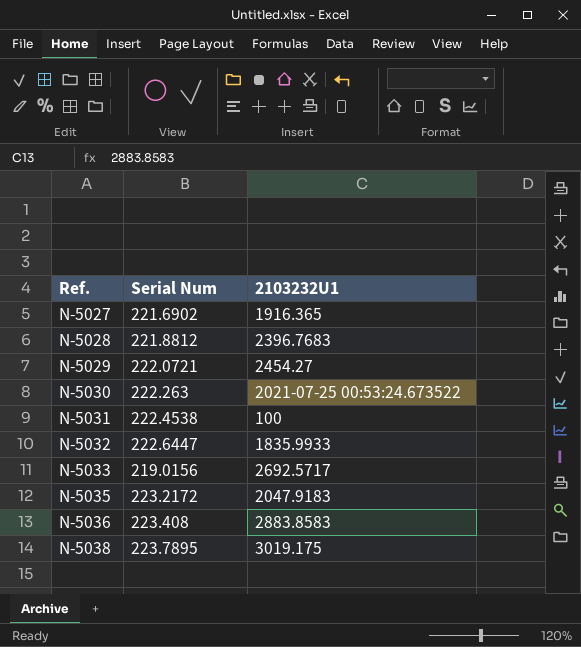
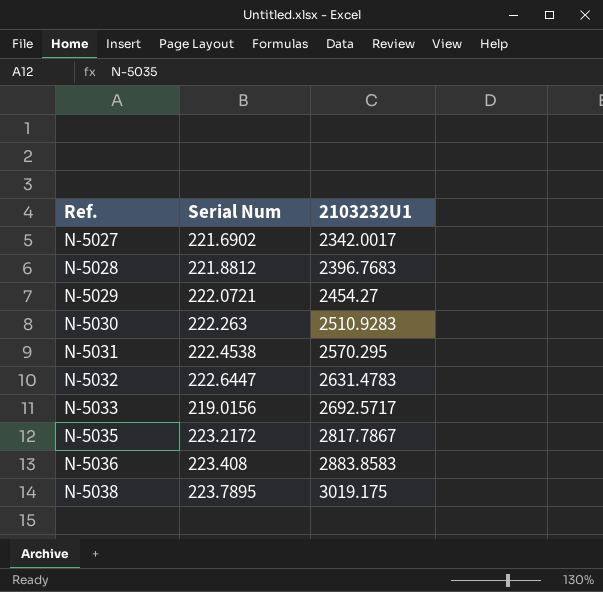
N-5027 | 2103232U1: 1916.365 -> 2342.0017
N-5030 | 2103232U1: 2021-07-25 00:53:24.673522 -> 2510.9283
N-5031 | 2103232U1: 100 -> 2570.295
N-5032 | 2103232U1: 1835.9933 -> 2631.4783
N-5035 | 2103232U1: 2047.9183 -> 2817.7867

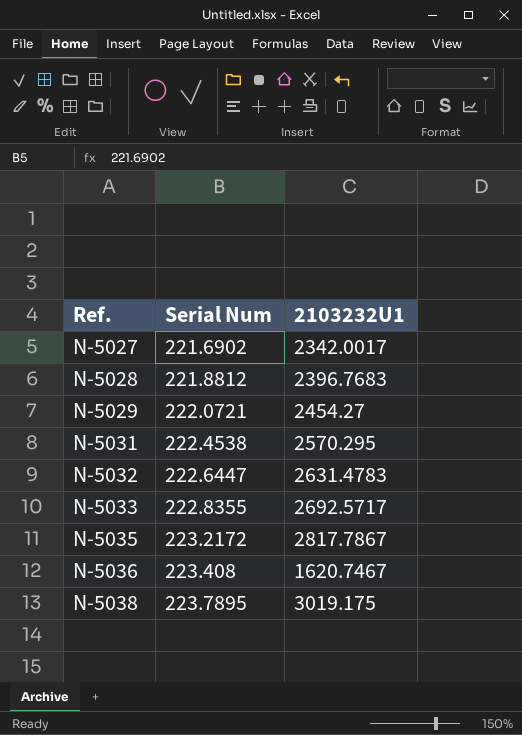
row N-5030: 222.263 | 2510.9283 -> none
N-5033 | Serial Num: 219.0156 -> 222.8355
N-5036 | 2103232U1: 2883.8583 -> 1620.7467

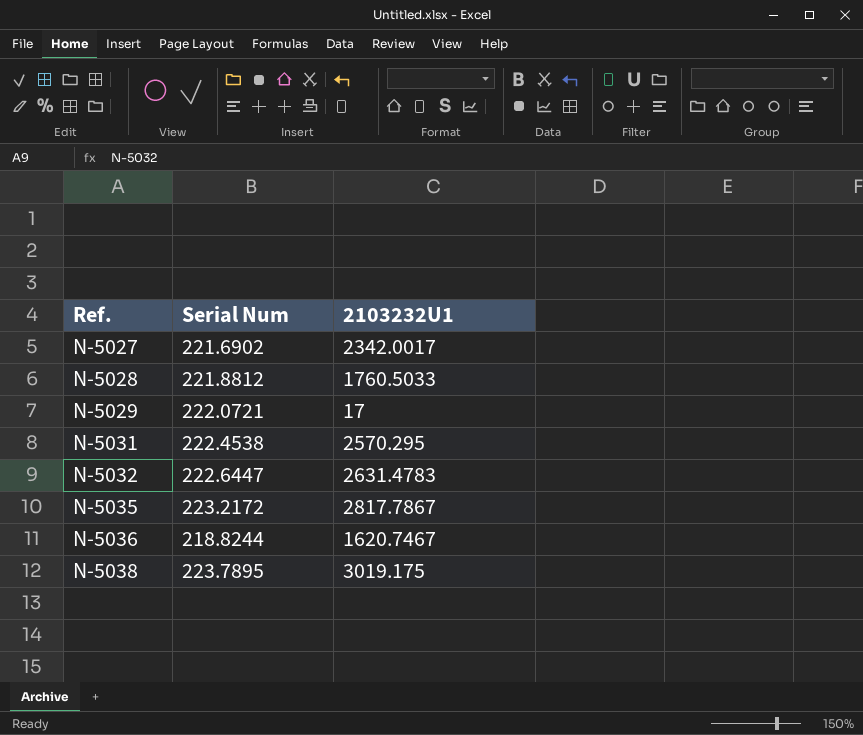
row N-5033: 222.8355 | 2692.5717 -> none
N-5028 | 2103232U1: 2396.7683 -> 1760.5033
N-5029 | 2103232U1: 2454.27 -> 17
N-5036 | Serial Num: 223.408 -> 218.8244

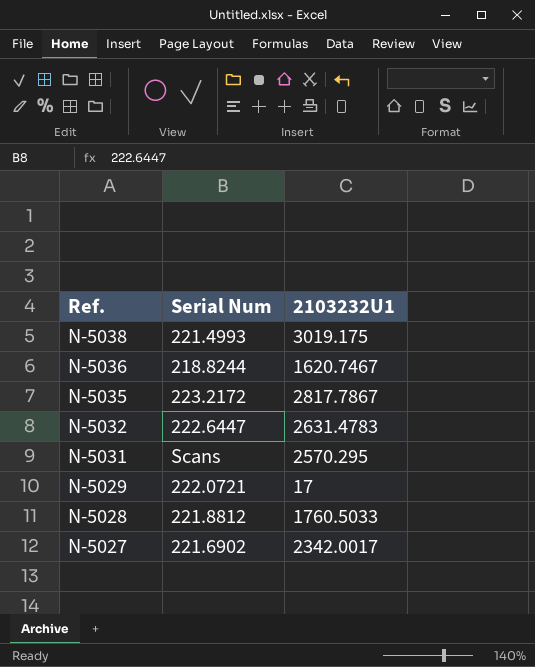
row order: Ref. ascending -> Ref. descending
N-5038 | Serial Num: 223.7895 -> 221.4993
N-5031 | Serial Num: 222.4538 -> Scans

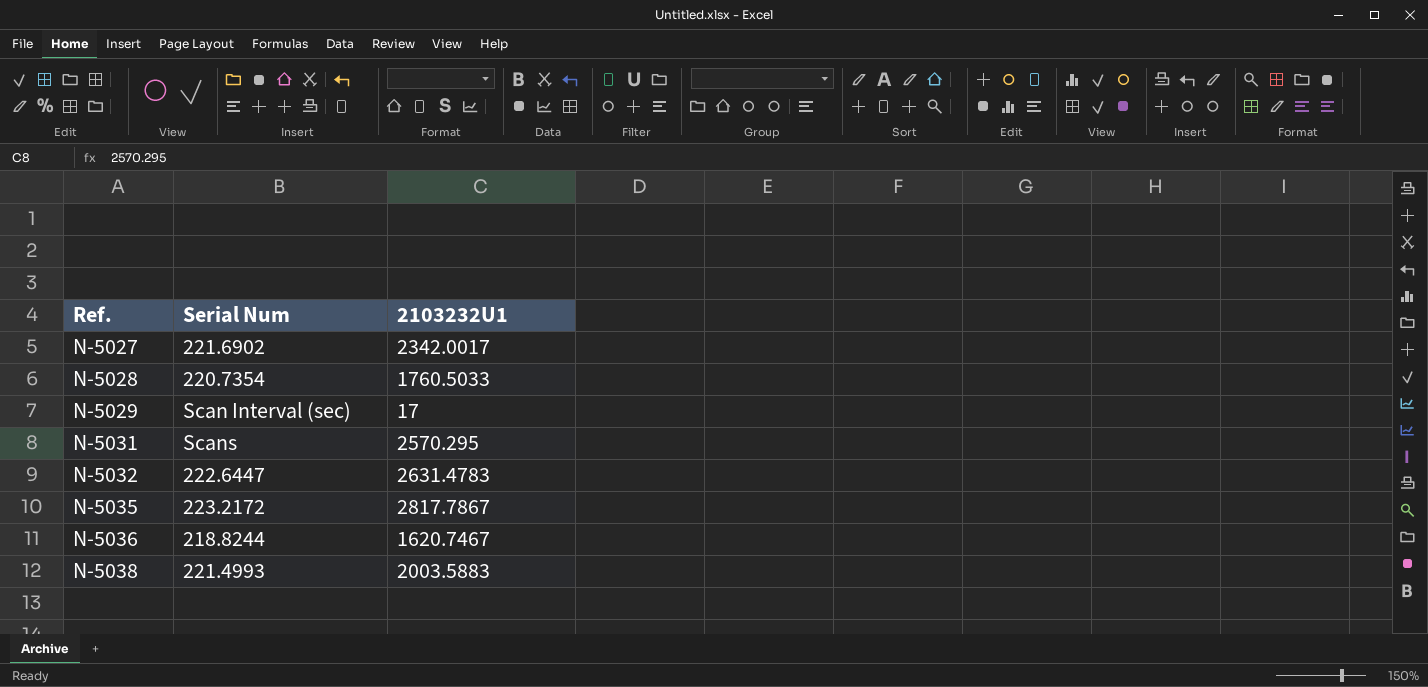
row order: Ref. descending -> Ref. ascending
N-5028 | Serial Num: 221.8812 -> 220.7354
N-5029 | Serial Num: 222.0721 -> Scan Interval (sec)
N-5038 | 2103232U1: 3019.175 -> 2003.5883

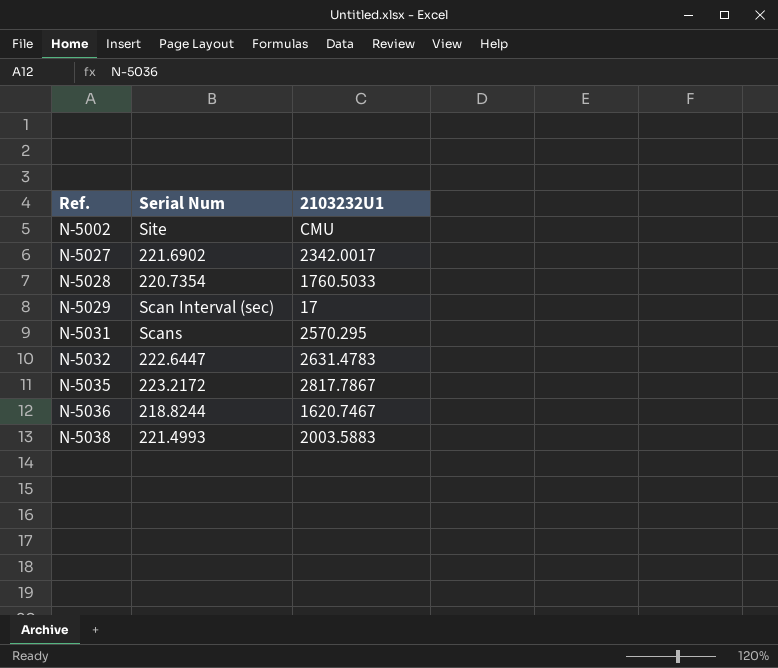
row N-5002: none -> Site | CMU

